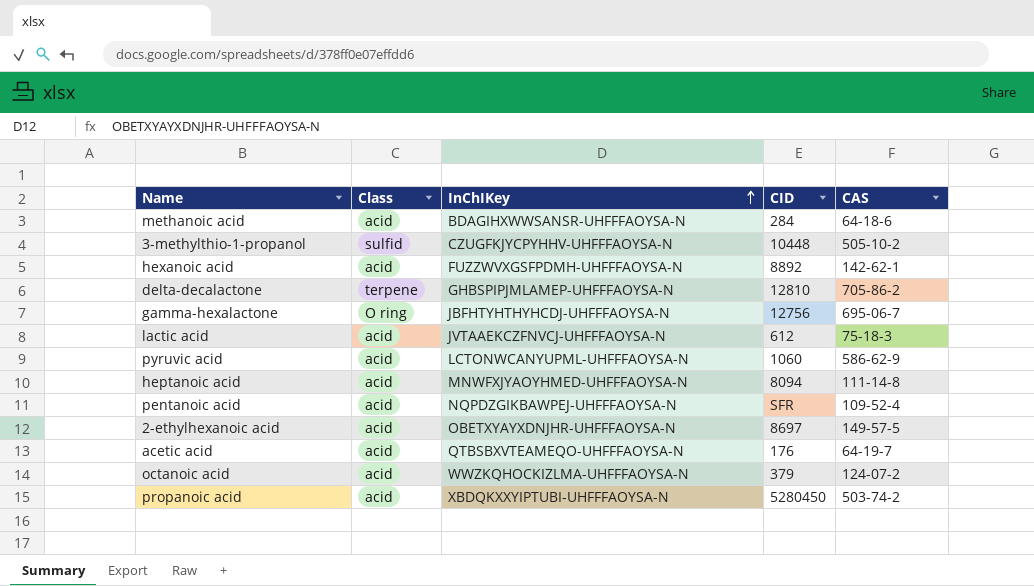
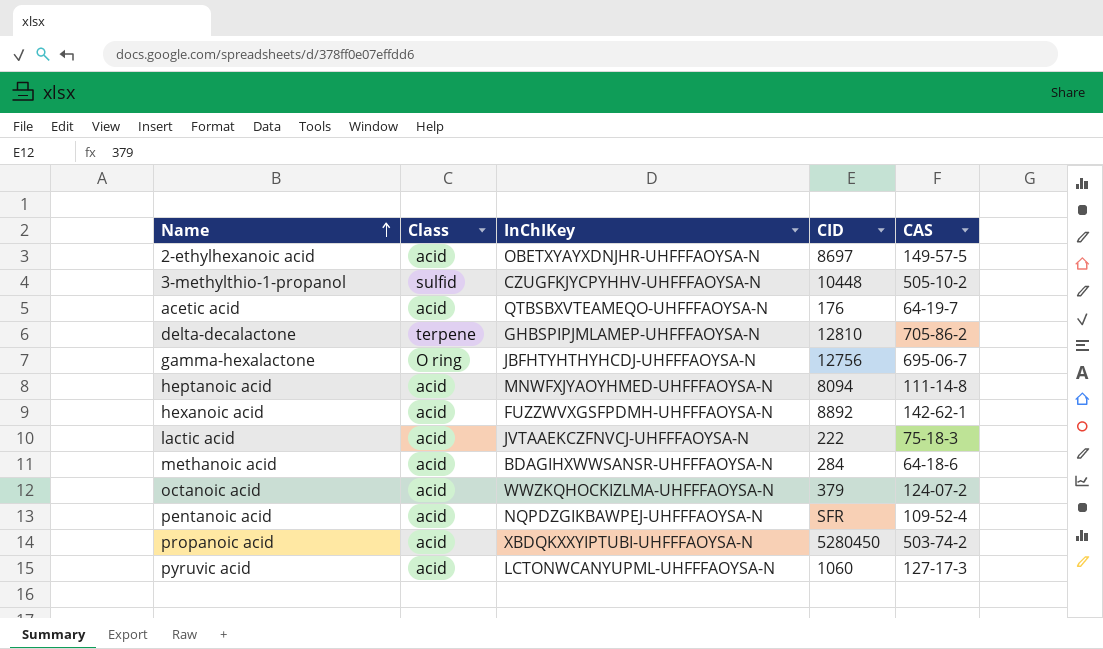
row order: InChIKey ascending -> Name ascending
lactic acid | CID: 612 -> 222
pyruvic acid | CAS: 586-62-9 -> 127-17-3

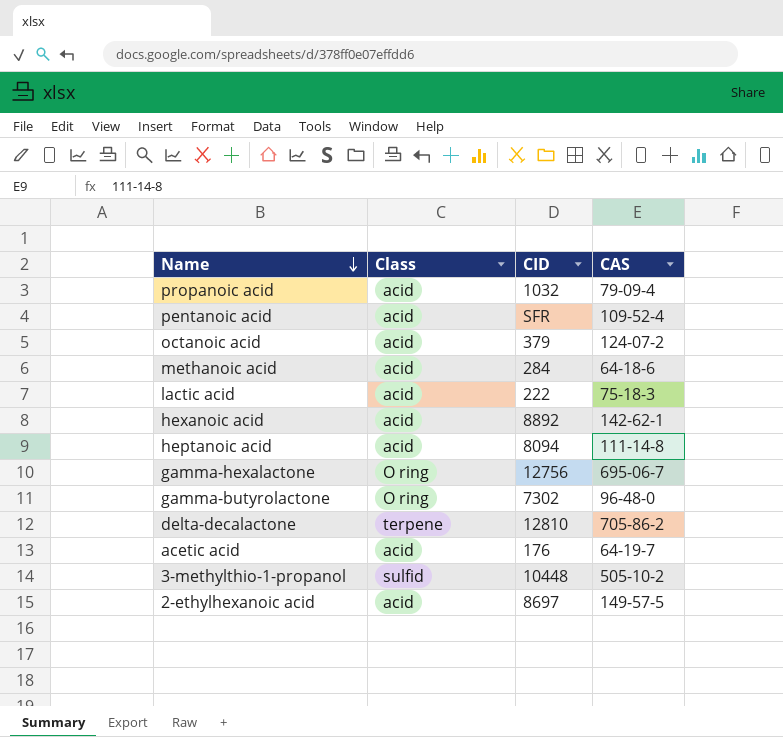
row order: Name ascending -> Name descending
column InChIKey | position: 3 -> none
row pyruvic acid: acid | LCTONWCANYUPML-UHFFFAOYSA-N | 1060 | 127-17-3 -> none
propanoic acid | CID: 5280450 -> 1032
propanoic acid | CAS: 503-74-2 -> 79-09-4
row gamma-butyrolactone: none -> O ring | 7302 | 96-48-0

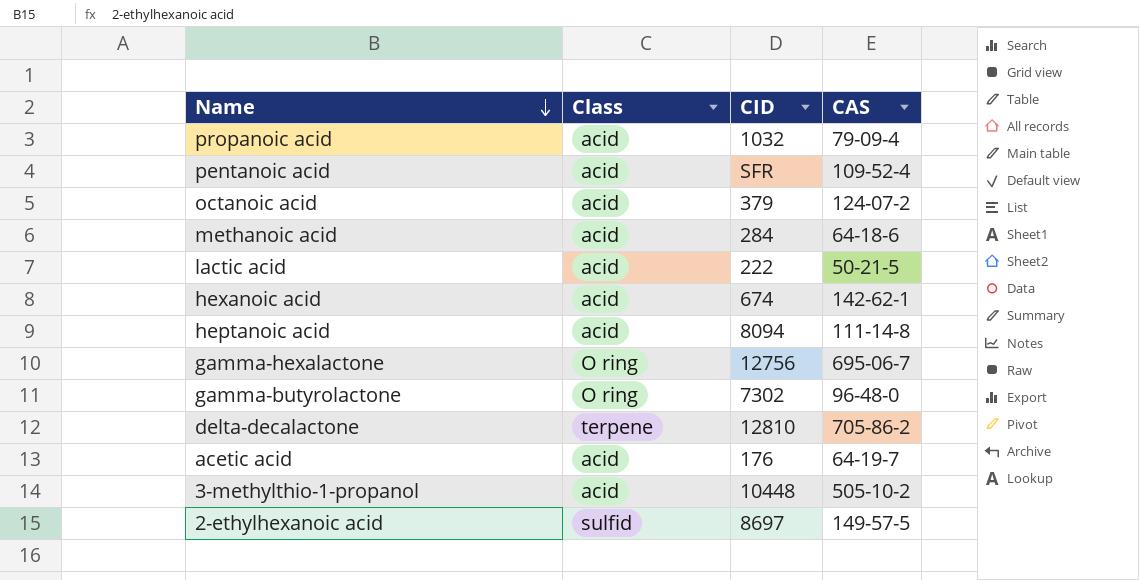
lactic acid | CAS: 75-18-3 -> 50-21-5
hexanoic acid | CID: 8892 -> 674
3-methylthio-1-propanol | Class: sulfid -> acid
2-ethylhexanoic acid | Class: acid -> sulfid

